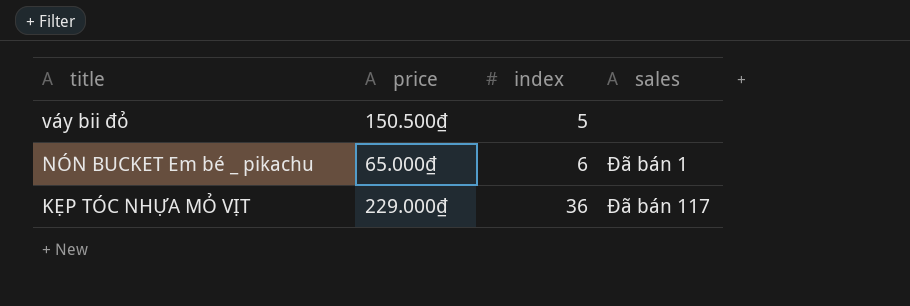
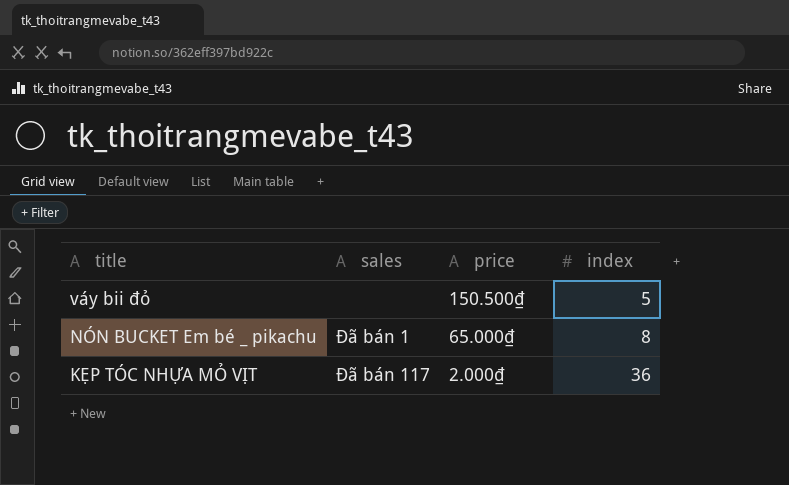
column sales | position: 4 -> 2
NÓN BUCKET Em bé _ pikachu | index: 6 -> 8
KẸP TÓC NHỰA MỎ VỊT | price: 229.000₫ -> 2.000₫

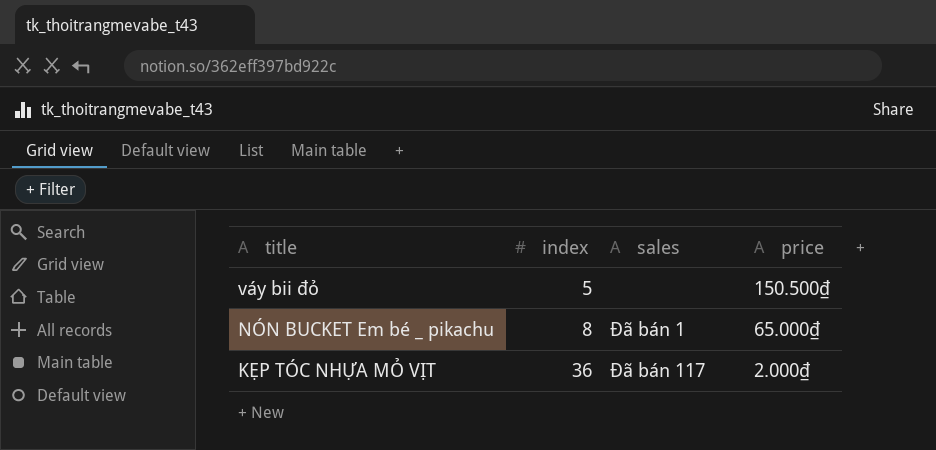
column index | position: 4 -> 2

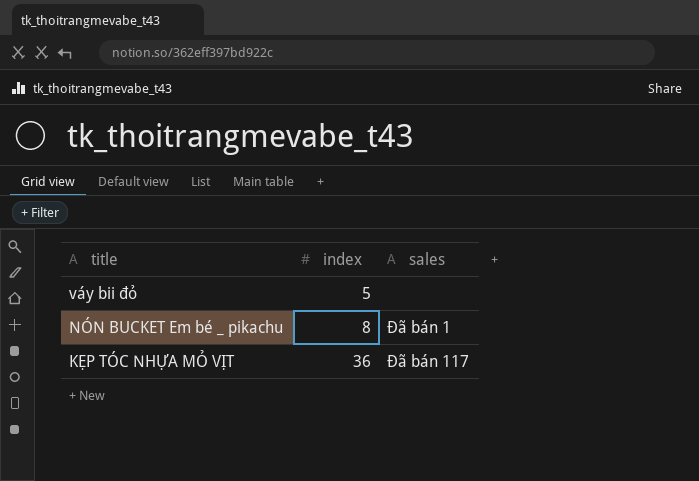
column price | position: 4 -> none

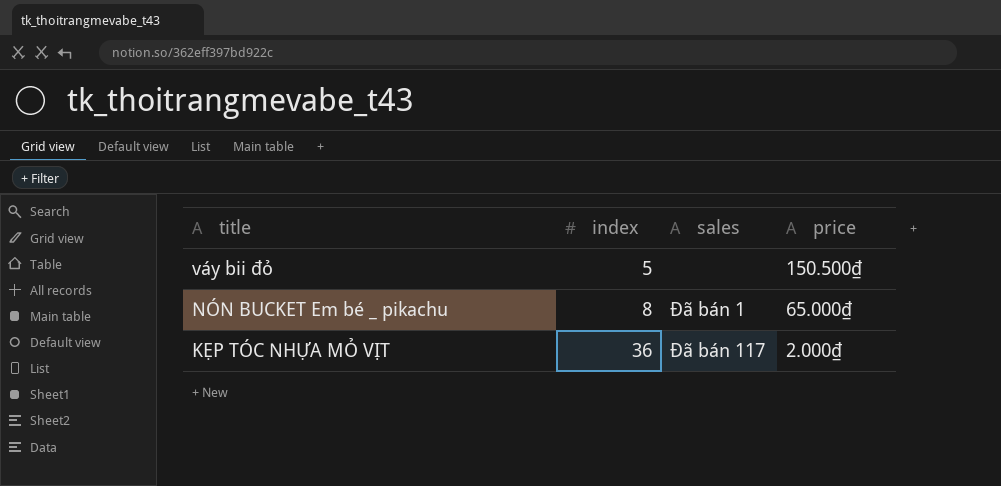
column price | position: none -> 4

